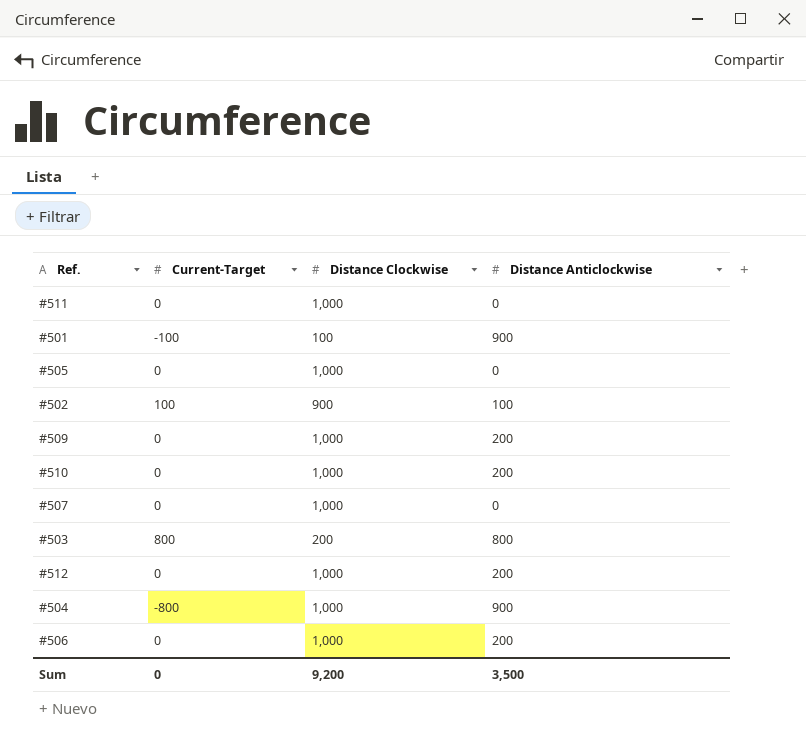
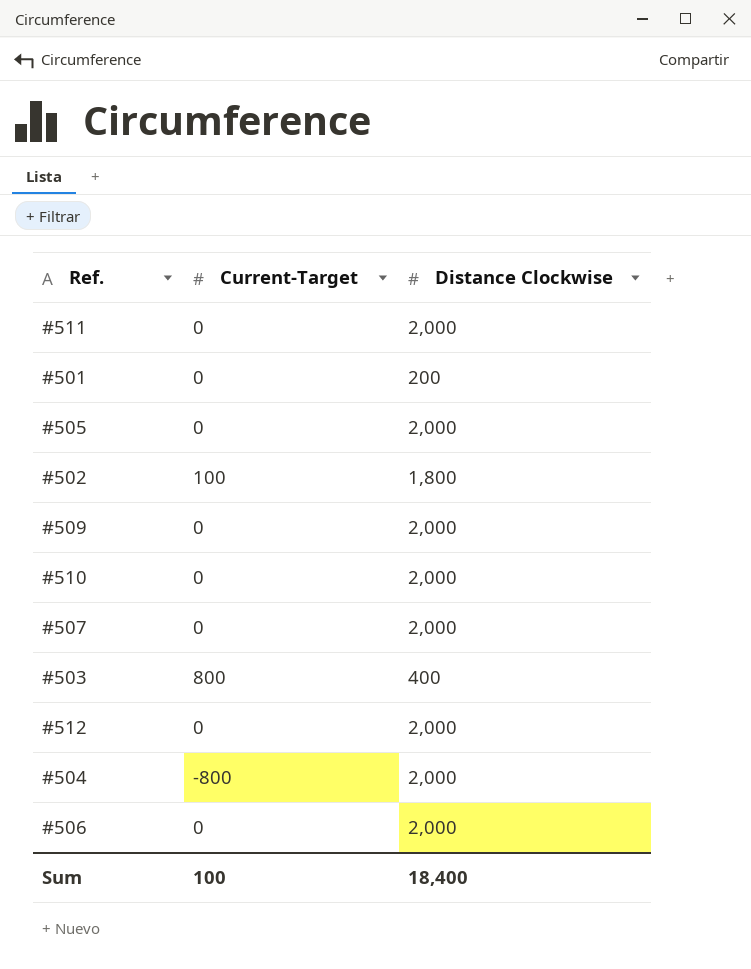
column Distance Anticlockwise | position: 4 -> none
#511 | Distance Clockwise: 1,000 -> 2,000
#501 | Current-Target: -100 -> 0
#501 | Distance Clockwise: 100 -> 200
#505 | Distance Clockwise: 1,000 -> 2,000
#502 | Distance Clockwise: 900 -> 1,800
#509 | Distance Clockwise: 1,000 -> 2,000
#510 | Distance Clockwise: 1,000 -> 2,000
#507 | Distance Clockwise: 1,000 -> 2,000
#503 | Distance Clockwise: 200 -> 400
#512 | Distance Clockwise: 1,000 -> 2,000
#504 | Distance Clockwise: 1,000 -> 2,000
#506 | Distance Clockwise: 1,000 -> 2,000
Sum | Current-Target: 0 -> 100
Sum | Distance Clockwise: 9,200 -> 18,400

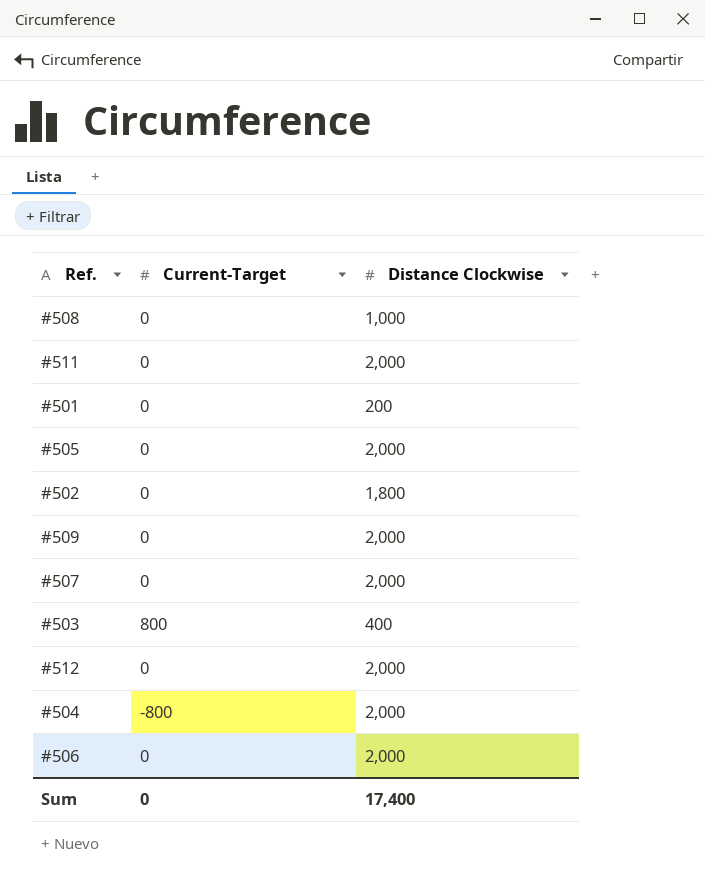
row #510: 0 | 2,000 -> none
row #508: none -> 0 | 1,000
#502 | Current-Target: 100 -> 0
Sum | Current-Target: 100 -> 0
Sum | Distance Clockwise: 18,400 -> 17,400

